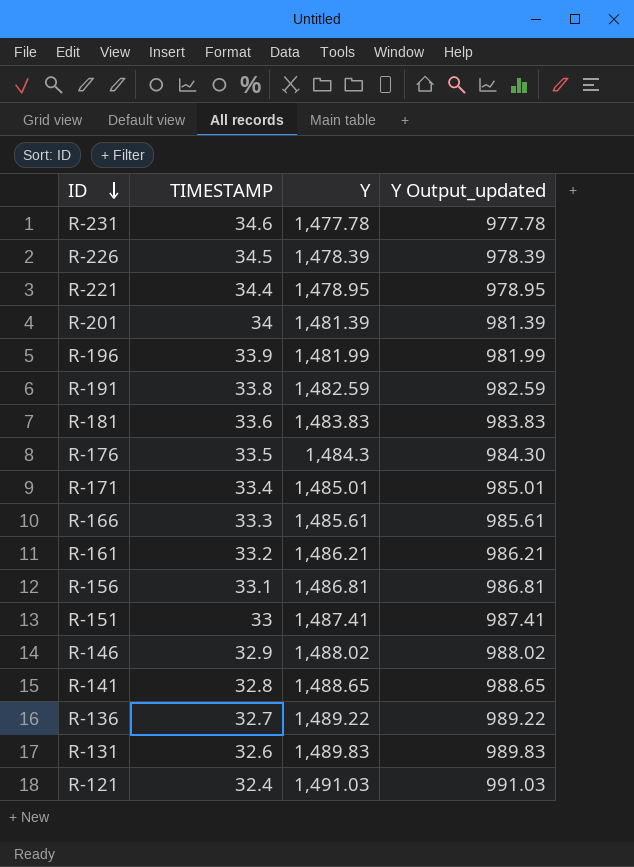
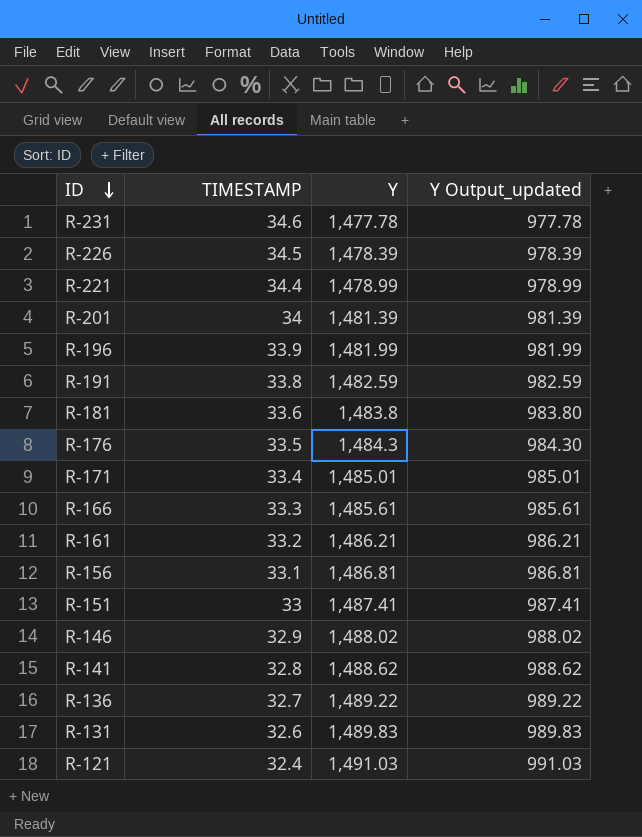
R-221 | Y: 1,478.95 -> 1,478.99
R-221 | Y Output_updated: 978.95 -> 978.99
R-181 | Y: 1,483.83 -> 1,483.8
R-181 | Y Output_updated: 983.83 -> 983.80
R-141 | Y: 1,488.65 -> 1,488.62
R-141 | Y Output_updated: 988.65 -> 988.62

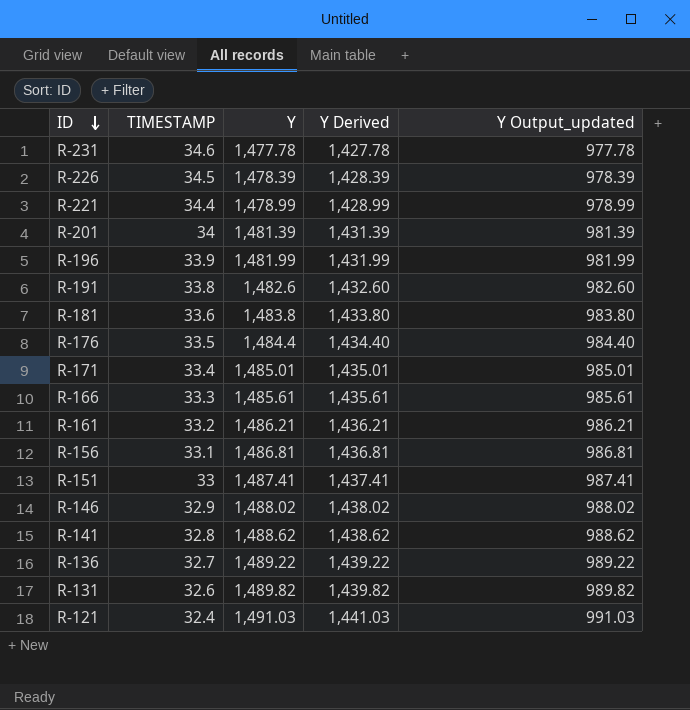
column Y Derived | formula: none -> [Y] - 50
R-191 | Y: 1,482.59 -> 1,482.6
R-191 | Y Output_updated: 982.59 -> 982.60
R-176 | Y: 1,484.3 -> 1,484.4
R-176 | Y Output_updated: 984.30 -> 984.40
R-131 | Y: 1,489.83 -> 1,489.82
R-131 | Y Output_updated: 989.83 -> 989.82

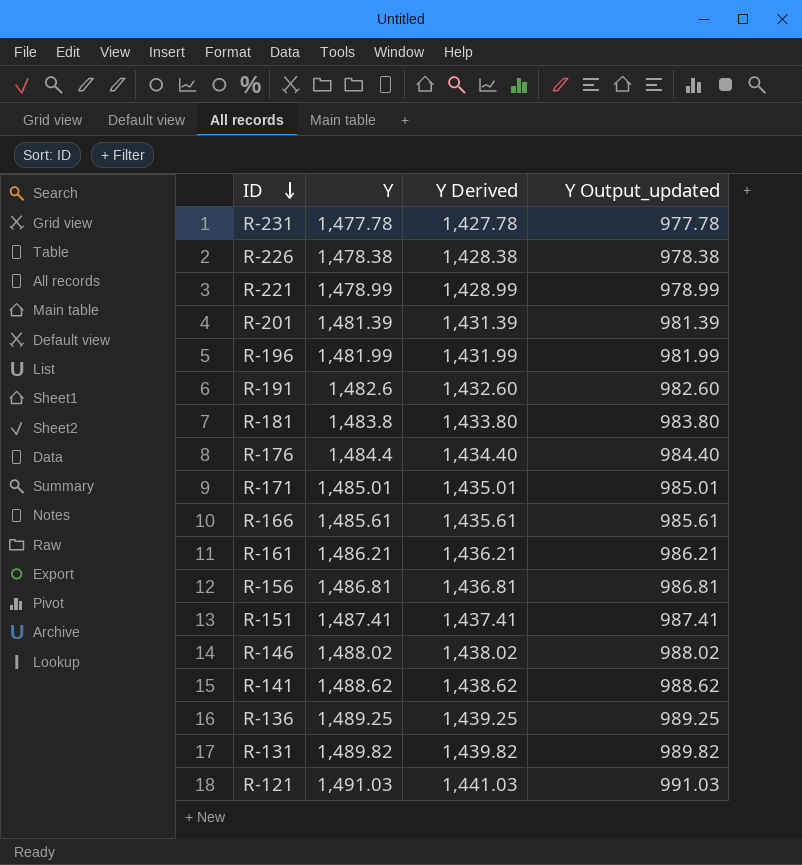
column TIMESTAMP | position: 2 -> none
R-226 | Y: 1,478.39 -> 1,478.38
R-226 | Y Derived: 1,428.39 -> 1,428.38
R-226 | Y Output_updated: 978.39 -> 978.38
R-136 | Y: 1,489.22 -> 1,489.25
R-136 | Y Derived: 1,439.22 -> 1,439.25
R-136 | Y Output_updated: 989.22 -> 989.25

